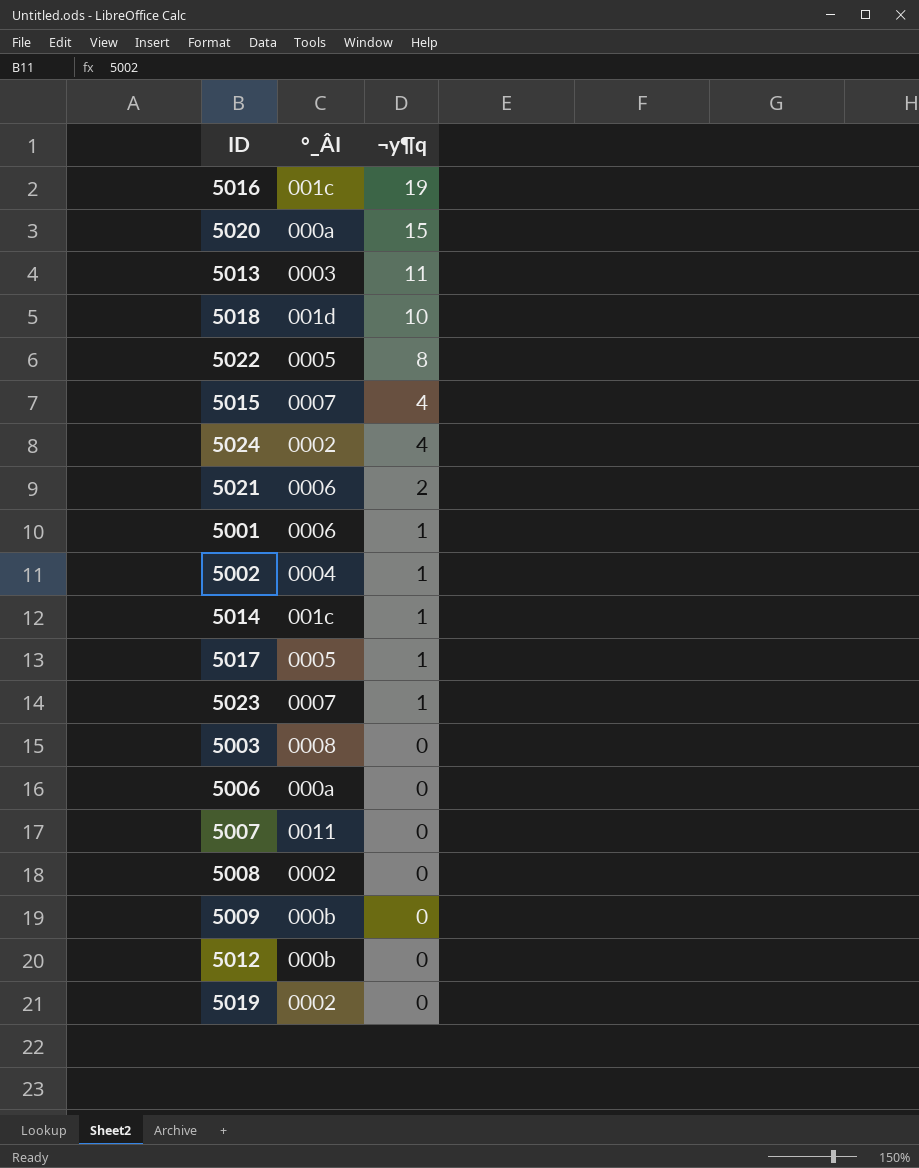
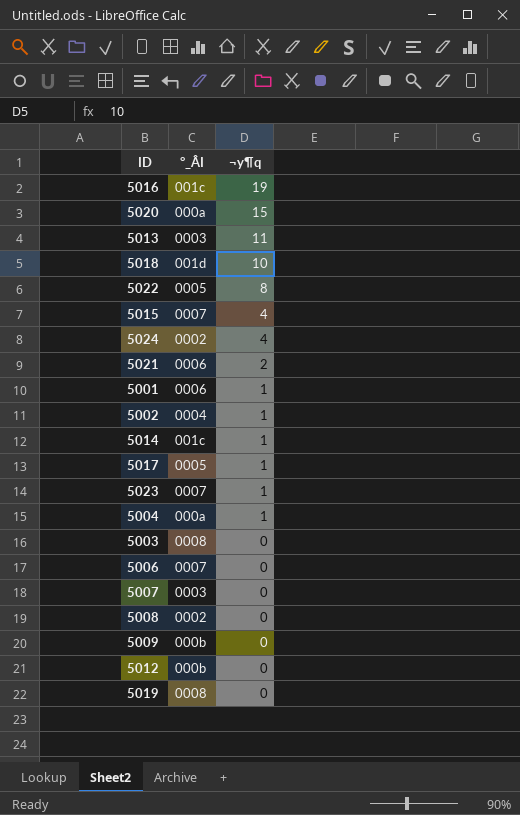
row 5004: none -> 000a | 1
5006 | °_ÂI: 000a -> 0007
5007 | °_ÂI: 0011 -> 0003
5019 | °_ÂI: 0002 -> 0008

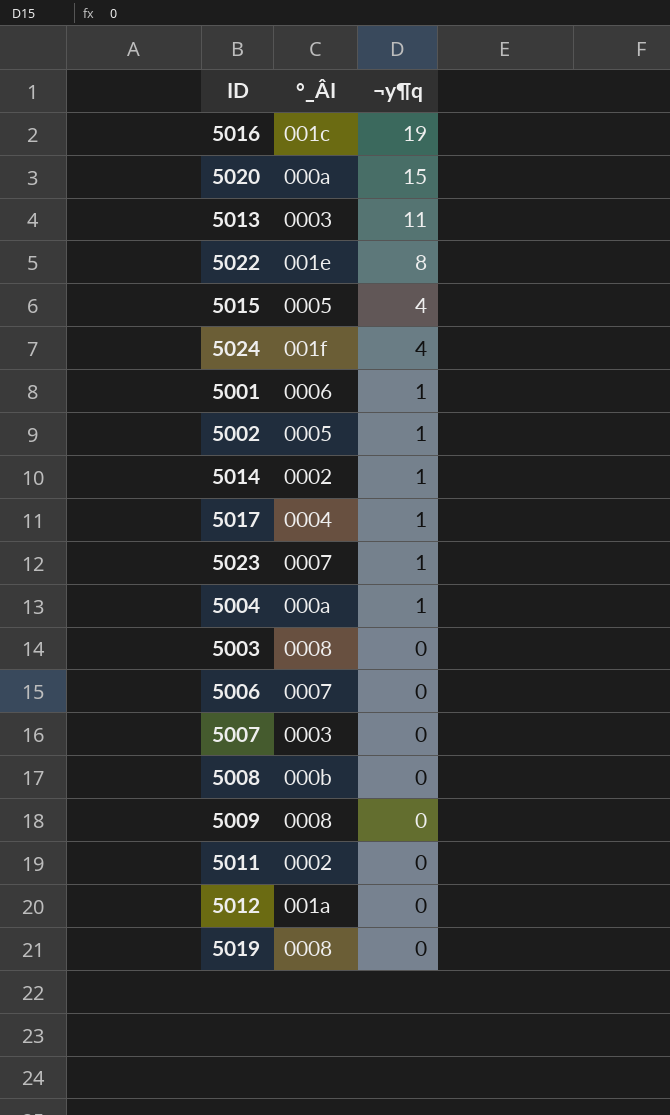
row 5018: 001d | 10 -> none
row 5021: 0006 | 2 -> none
5022 | °_ÂI: 0005 -> 001e
5015 | °_ÂI: 0007 -> 0005
5024 | °_ÂI: 0002 -> 001f
5002 | °_ÂI: 0004 -> 0005
5014 | °_ÂI: 001c -> 0002
5017 | °_ÂI: 0005 -> 0004
5008 | °_ÂI: 0002 -> 000b
5009 | °_ÂI: 000b -> 0008
row 5011: none -> 0002 | 0
5012 | °_ÂI: 000b -> 001a

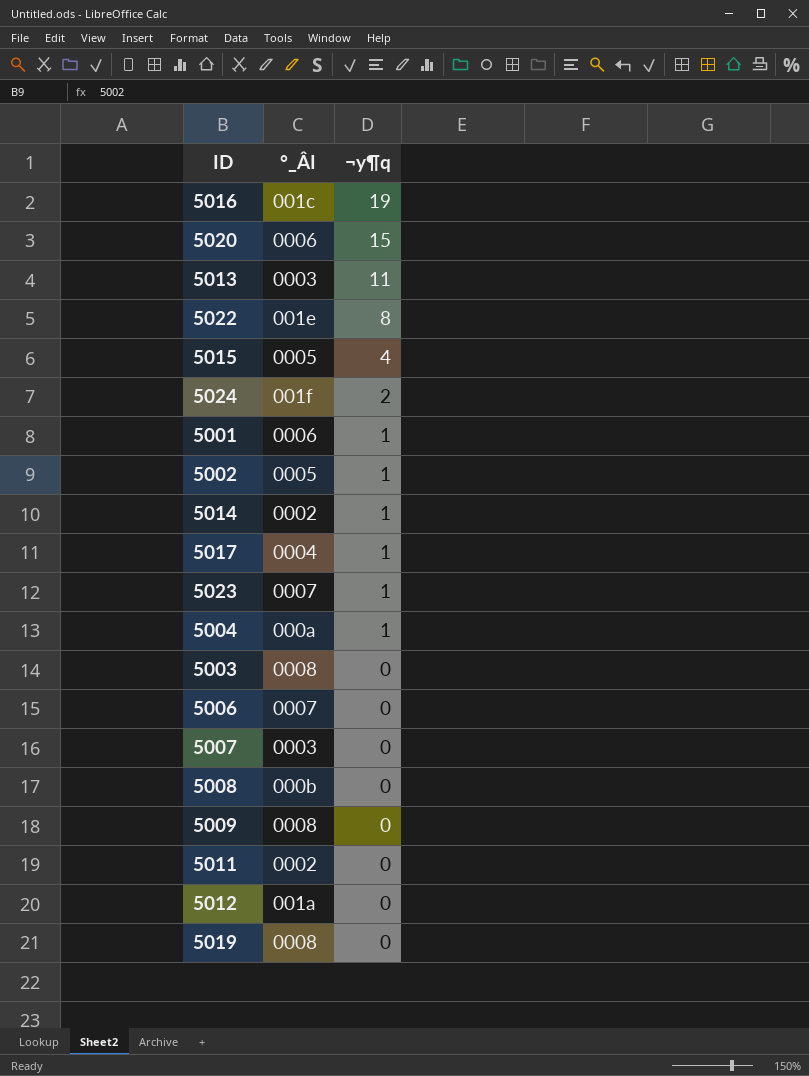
5020 | °_ÂI: 000a -> 0006
5024 | ¬y¶q: 4 -> 2

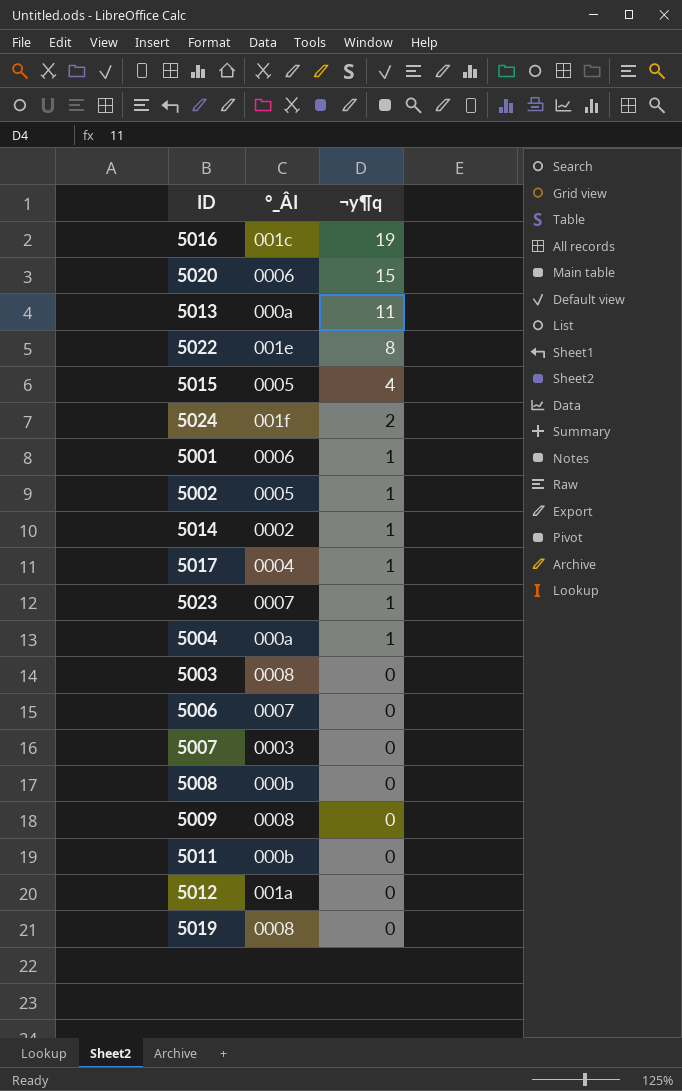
5013 | °_ÂI: 0003 -> 000a
5011 | °_ÂI: 0002 -> 000b

